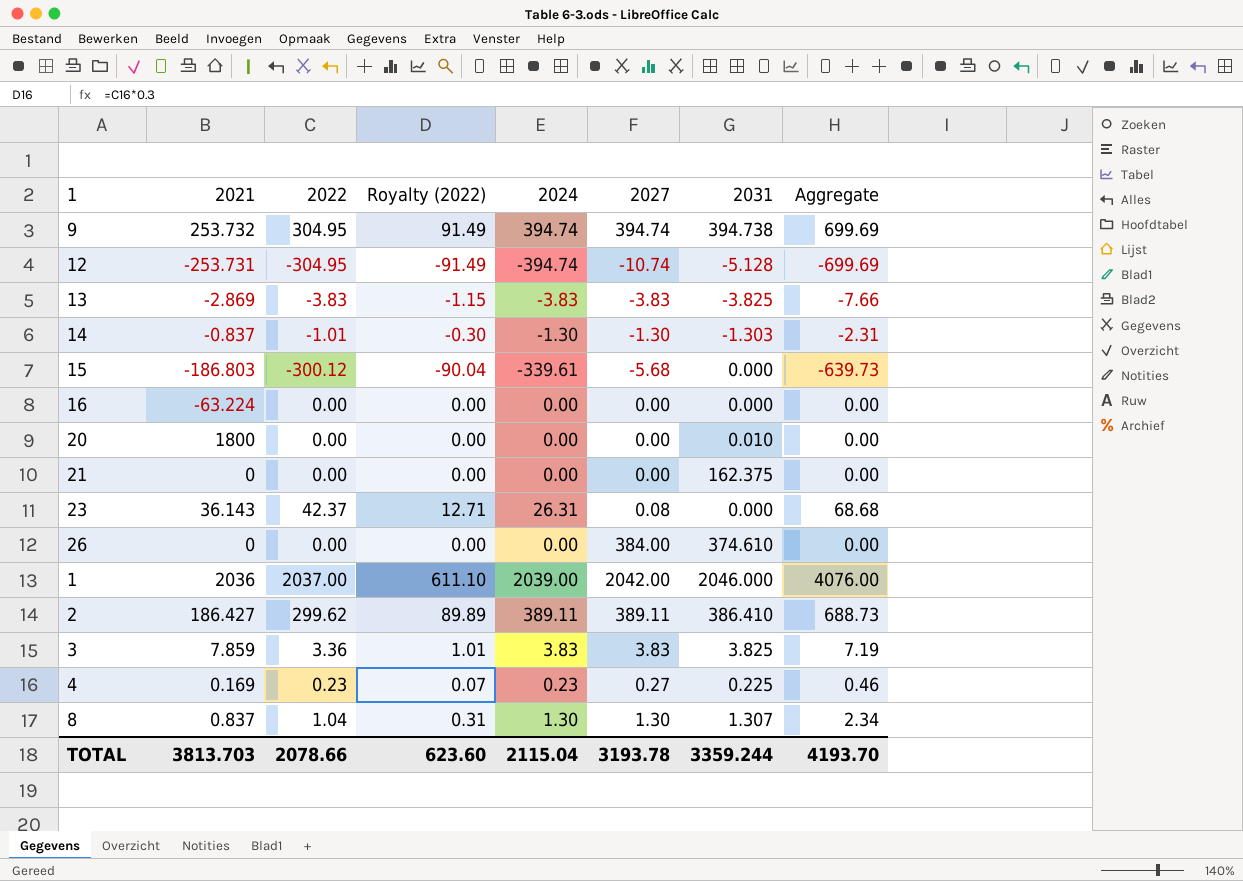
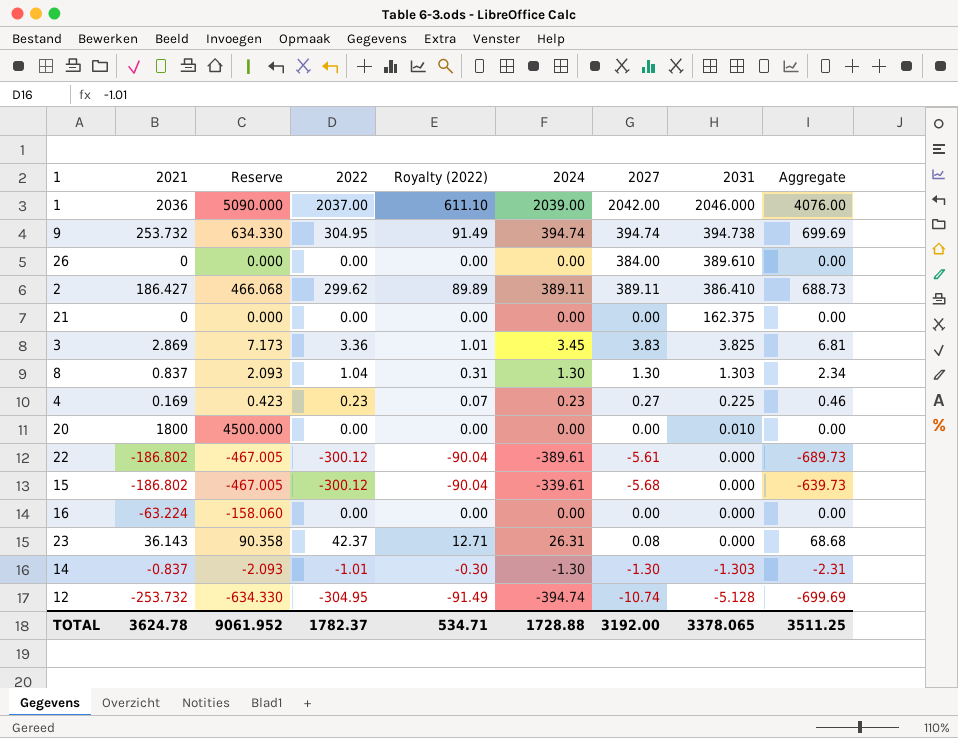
row order: none -> 2031 descending
column Reserve | formula: none -> [2021] * 2.5
row 13: -2.869 | -3.83 | -1.15 | -3.83 | -3.83 | -3.825 | -7.66 -> none
26 | 2031: 374.610 -> 389.610
3 | 2021: 7.859 -> 2.869
3 | 2024: 3.83 -> 3.45
3 | Aggregate: 7.19 -> 6.81
8 | 2031: 1.307 -> 1.303
row 22: none -> -186.802 | -467.005 | -300.12 | -90.04 | -389.61 | -5.61 | 0.000 | -689.73
15 | 2021: -186.803 -> -186.802
12 | 2021: -253.731 -> -253.732
TOTAL | 2021: 3813.703 -> 3624.78
TOTAL | 2022: 2078.66 -> 1782.37
TOTAL | Royalty (2022): 623.60 -> 534.71
TOTAL | 2024: 2115.04 -> 1728.88
TOTAL | 2027: 3193.78 -> 3192.00
TOTAL | 2031: 3359.244 -> 3378.065
TOTAL | Aggregate: 4193.70 -> 3511.25

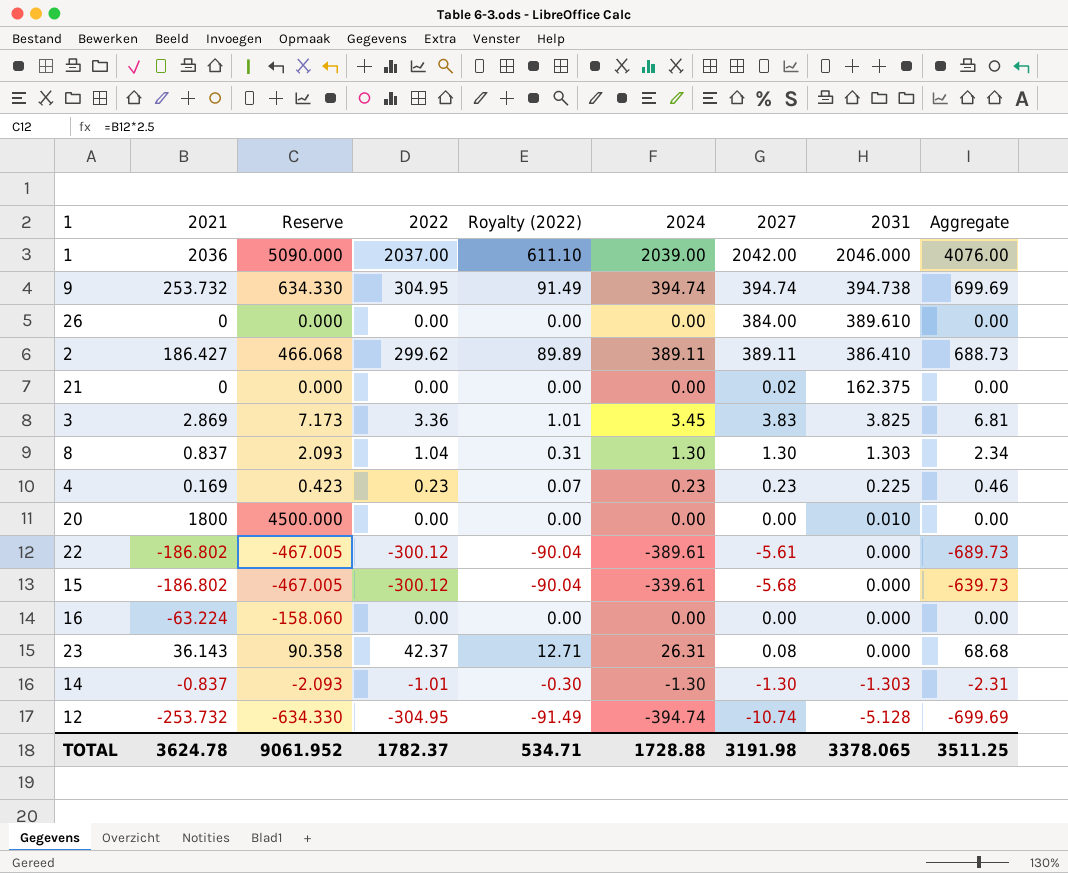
21 | 2027: 0.00 -> 0.02
4 | 2027: 0.27 -> 0.23
TOTAL | 2027: 3192.00 -> 3191.98

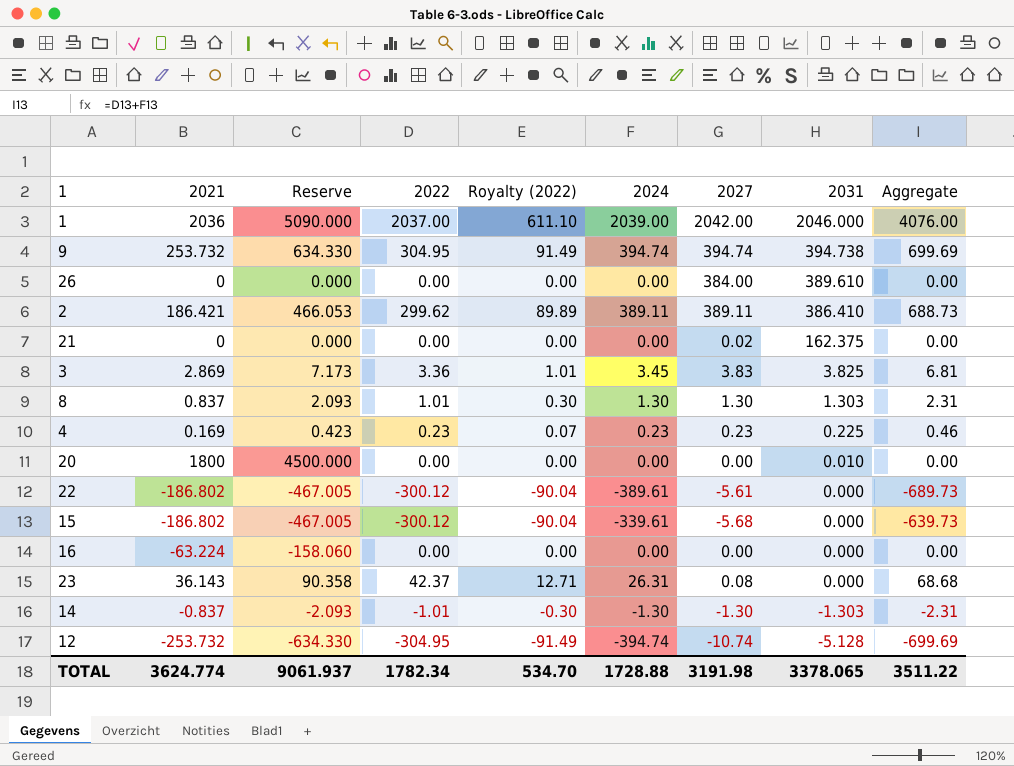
2 | 2021: 186.427 -> 186.421
2 | Reserve: 466.068 -> 466.053
8 | 2022: 1.04 -> 1.01
8 | Royalty (2022): 0.31 -> 0.30
8 | Aggregate: 2.34 -> 2.31
TOTAL | 2021: 3624.78 -> 3624.774
TOTAL | Reserve: 9061.952 -> 9061.937
TOTAL | 2022: 1782.37 -> 1782.34
TOTAL | Royalty (2022): 534.71 -> 534.70
TOTAL | Aggregate: 3511.25 -> 3511.22

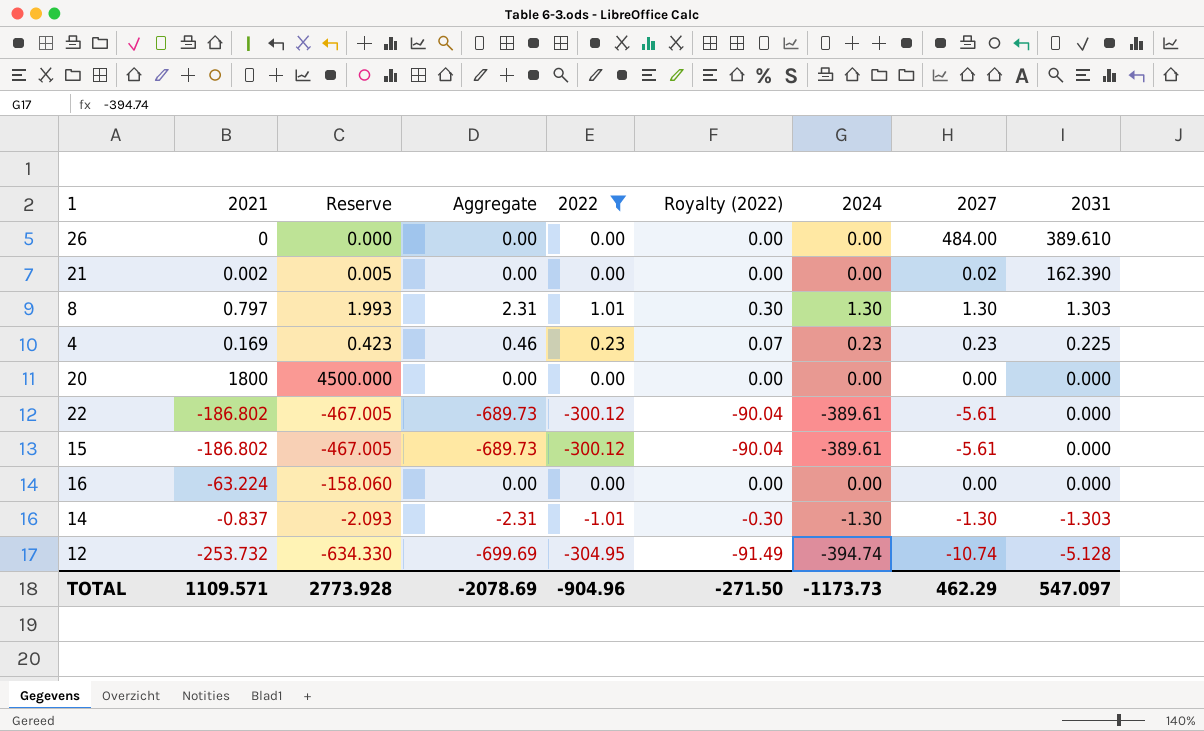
filter: none -> 2022 <= 1.01
column Aggregate | position: 9 -> 4
26 | 2027: 384.00 -> 484.00
21 | 2021: 0 -> 0.002
21 | Reserve: 0.000 -> 0.005
21 | 2031: 162.375 -> 162.390
8 | 2021: 0.837 -> 0.797
8 | Reserve: 2.093 -> 1.993
20 | 2031: 0.010 -> 0.000
15 | Aggregate: -639.73 -> -689.73
15 | 2024: -339.61 -> -389.61
15 | 2027: -5.68 -> -5.61
TOTAL | 2021: 3624.774 -> 1109.571
TOTAL | Reserve: 9061.937 -> 2773.928
TOTAL | Aggregate: 3511.22 -> -2078.69
TOTAL | 2022: 1782.34 -> -904.96
TOTAL | Royalty (2022): 534.70 -> -271.50
TOTAL | 2024: 1728.88 -> -1173.73
TOTAL | 2027: 3191.98 -> 462.29
TOTAL | 2031: 3378.065 -> 547.097

